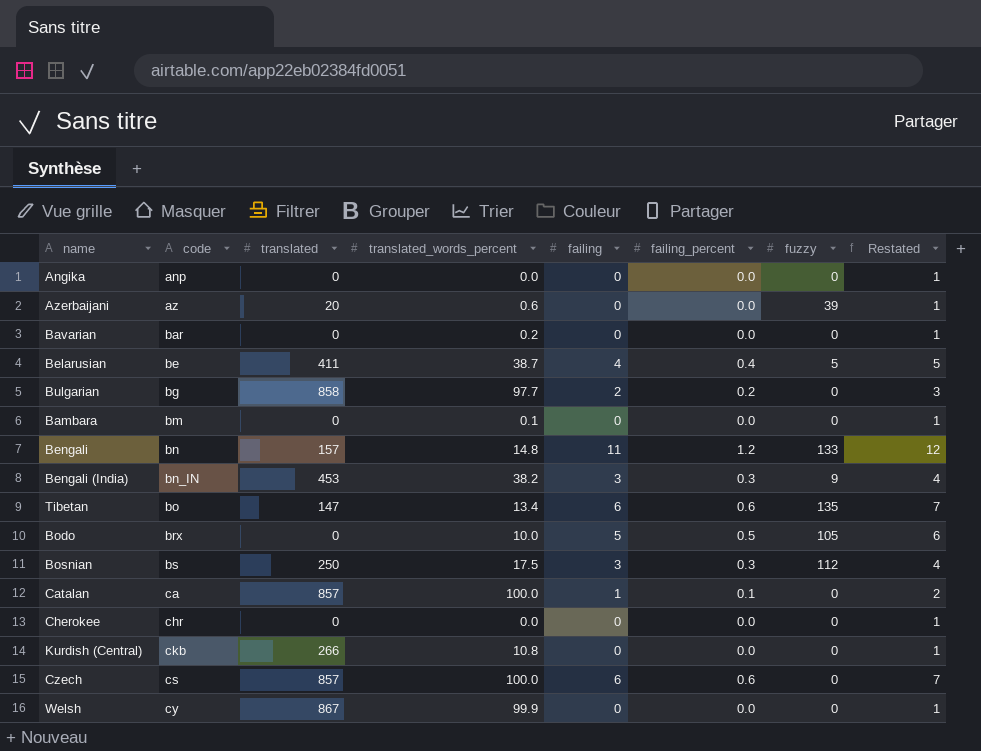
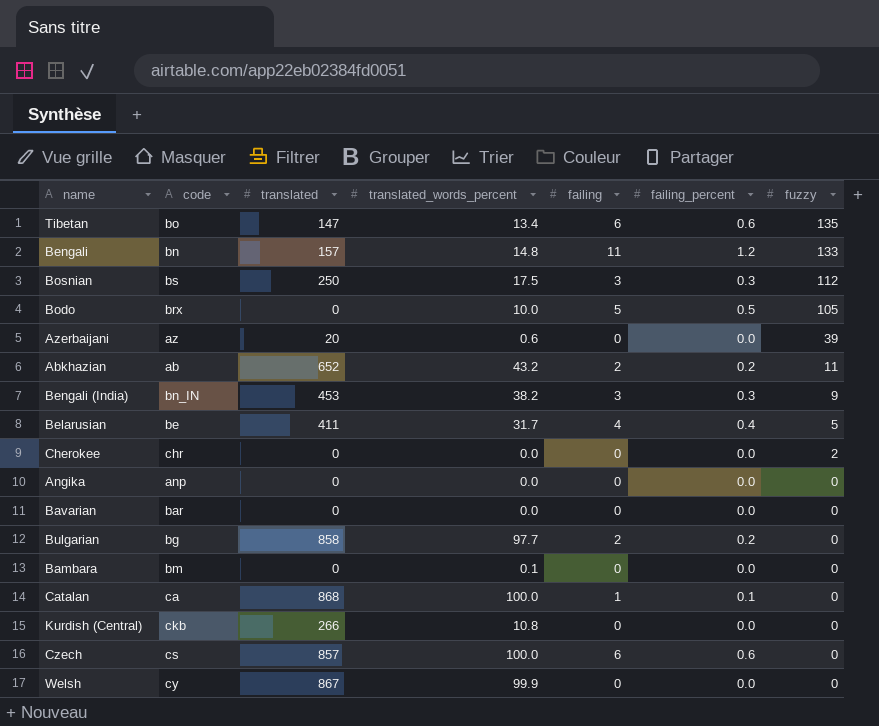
row order: code ascending -> fuzzy descending
column Restated | formula: [failing] + 1 -> none
row Abkhazian: none -> ab | 652 | 43.2 | 2 | 0.2 | 11
Belarusian | translated_words_percent: 38.7 -> 31.7
Cherokee | fuzzy: 0 -> 2
Bavarian | translated_words_percent: 0.2 -> 0.0
Catalan | translated: 857 -> 868

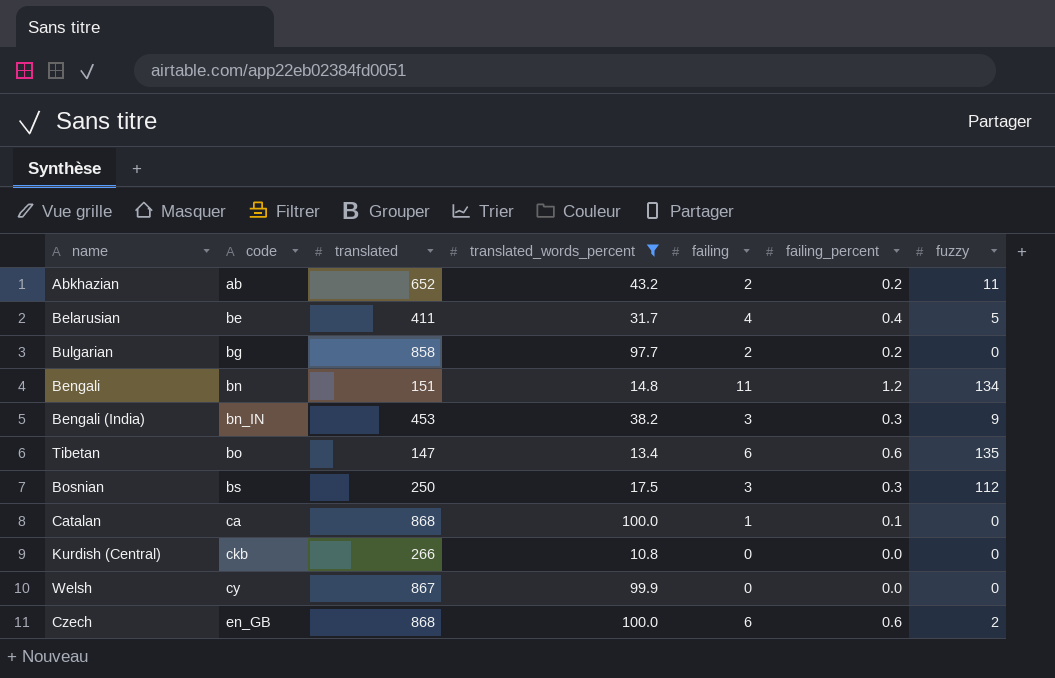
filter: none -> translated_words_percent >= 10.8
row order: fuzzy descending -> code ascending
Bengali | translated: 157 -> 151
Bengali | fuzzy: 133 -> 134
Czech | code: cs -> en_GB
Czech | translated: 857 -> 868
Czech | fuzzy: 0 -> 2

